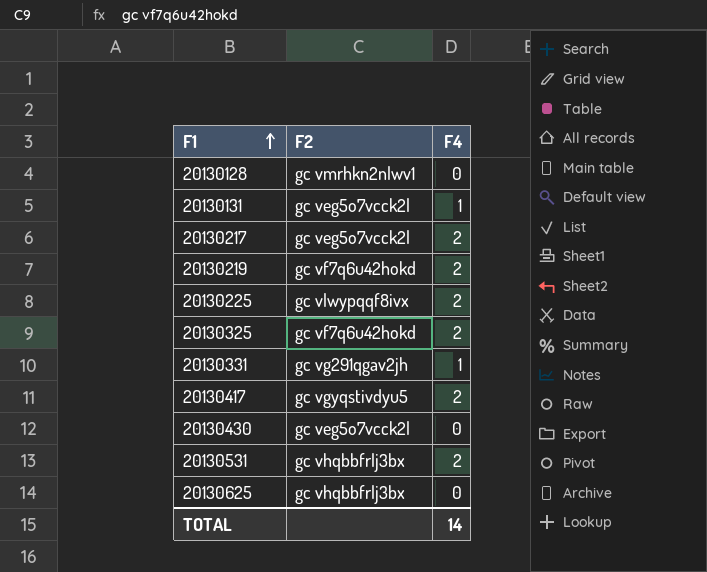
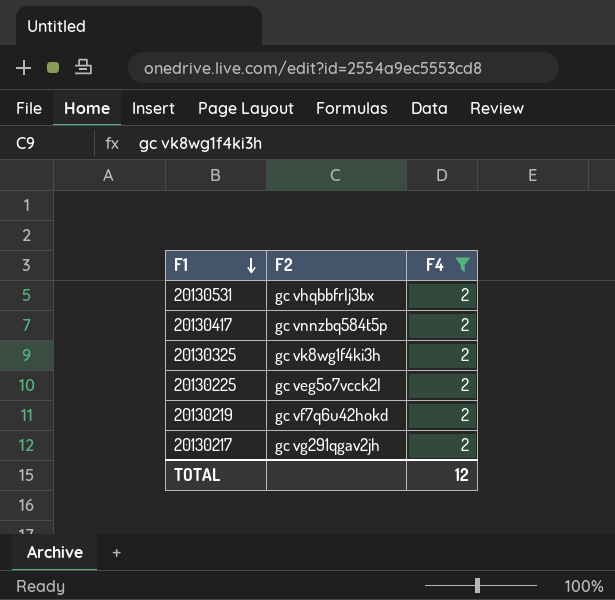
filter: none -> F4 = 2
row order: F1 ascending -> F1 descending
20130417 | F2: gc vgyqstivdyu5 -> gc vnnzbq584t5p
20130325 | F2: gc vf7q6u42hokd -> gc vk8wg1f4ki3h
20130225 | F2: gc vlwypqqf8ivx -> gc veg5o7vcck2l
20130217 | F2: gc veg5o7vcck2l -> gc vg291qgav2jh
TOTAL | F4: 14 -> 12

